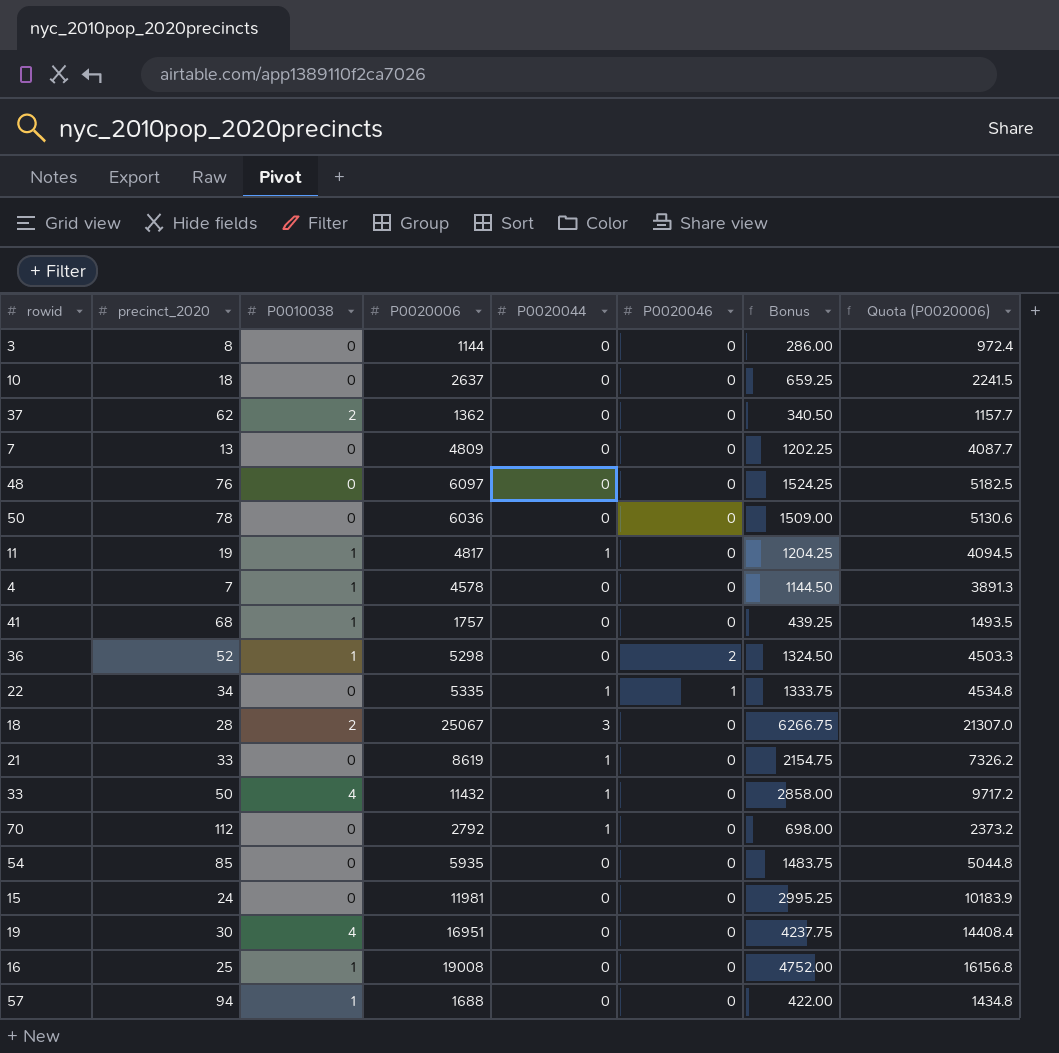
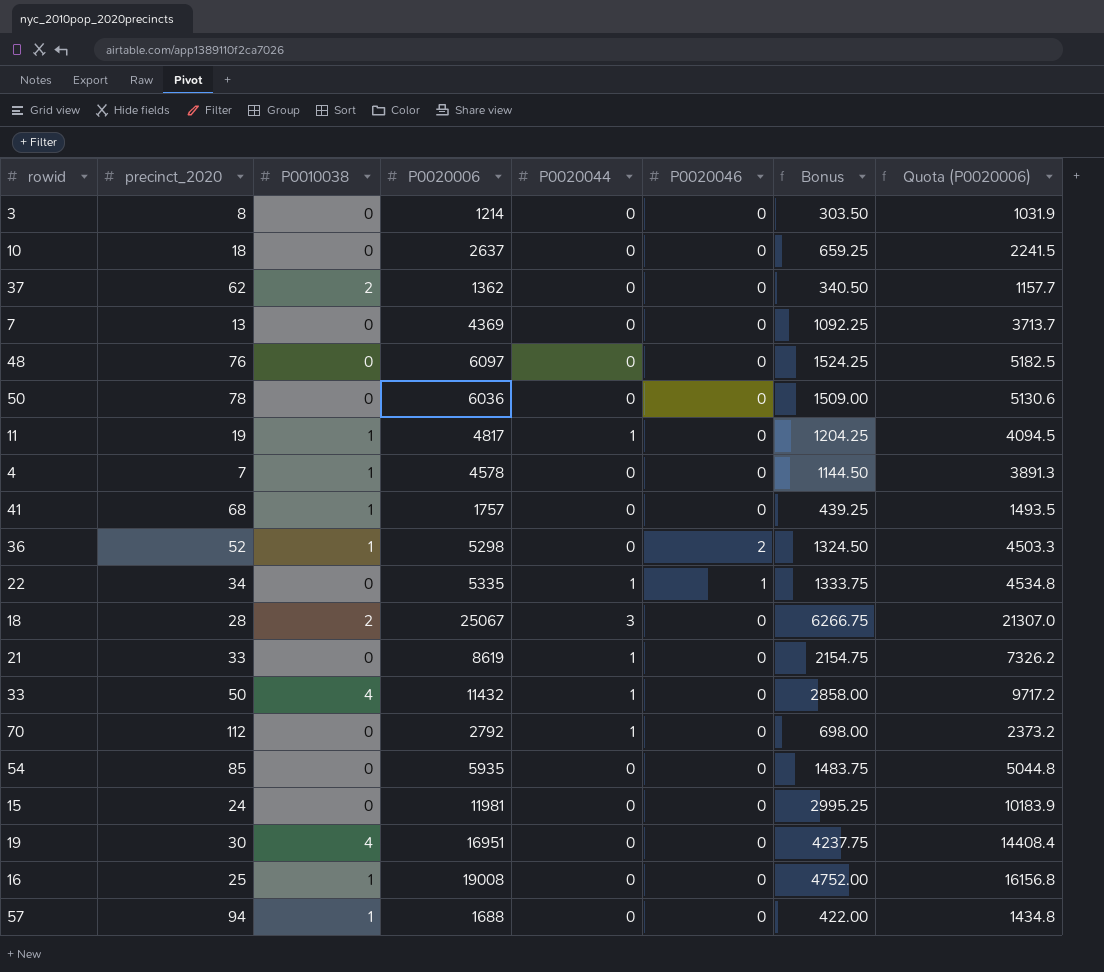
3 | P0020006: 1144 -> 1214
3 | Bonus: 286.00 -> 303.50
3 | Quota (P0020006): 972.4 -> 1031.9
7 | P0020006: 4809 -> 4369
7 | Bonus: 1202.25 -> 1092.25
7 | Quota (P0020006): 4087.7 -> 3713.7

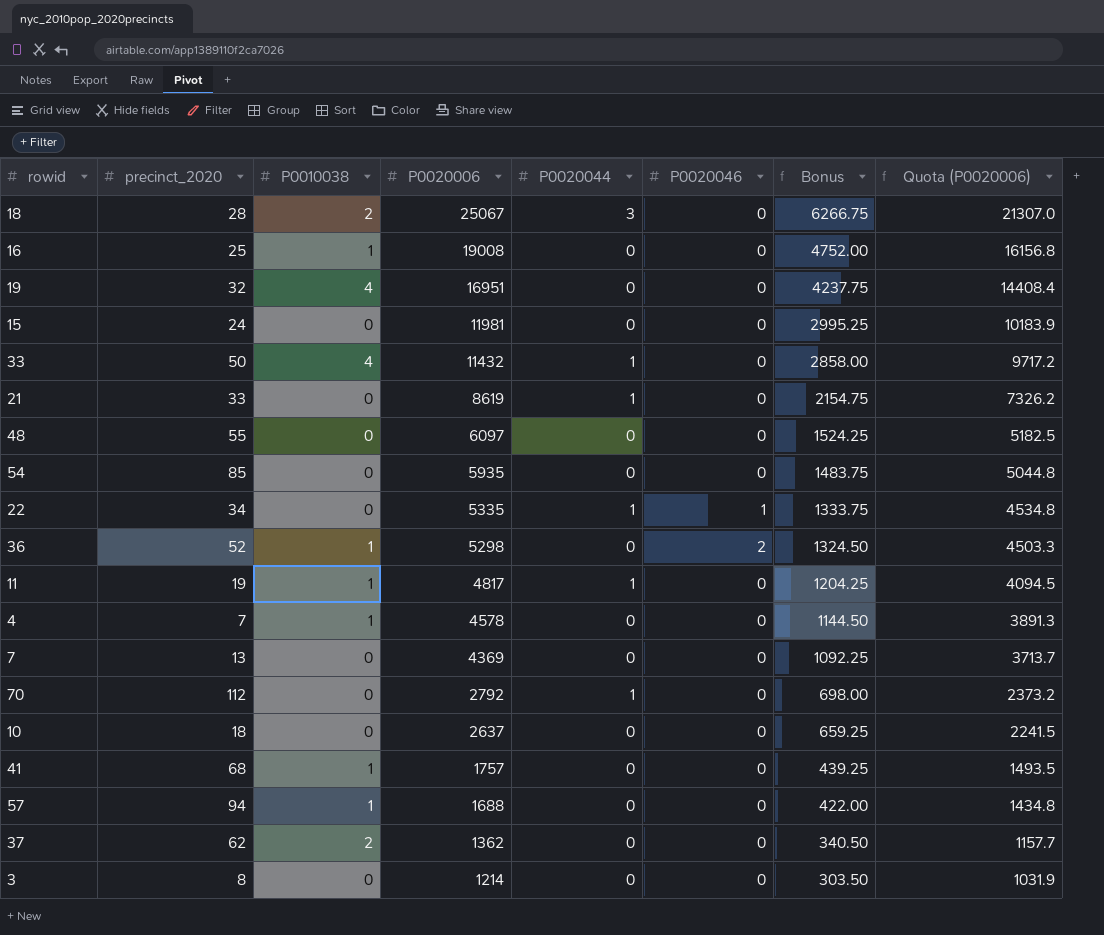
row order: none -> P0020006 descending
row 50: 78 | 0 | 6036 | 0 | 0 | 1509.00 | 5130.6 -> none
19 | precinct_2020: 30 -> 32
48 | precinct_2020: 76 -> 55

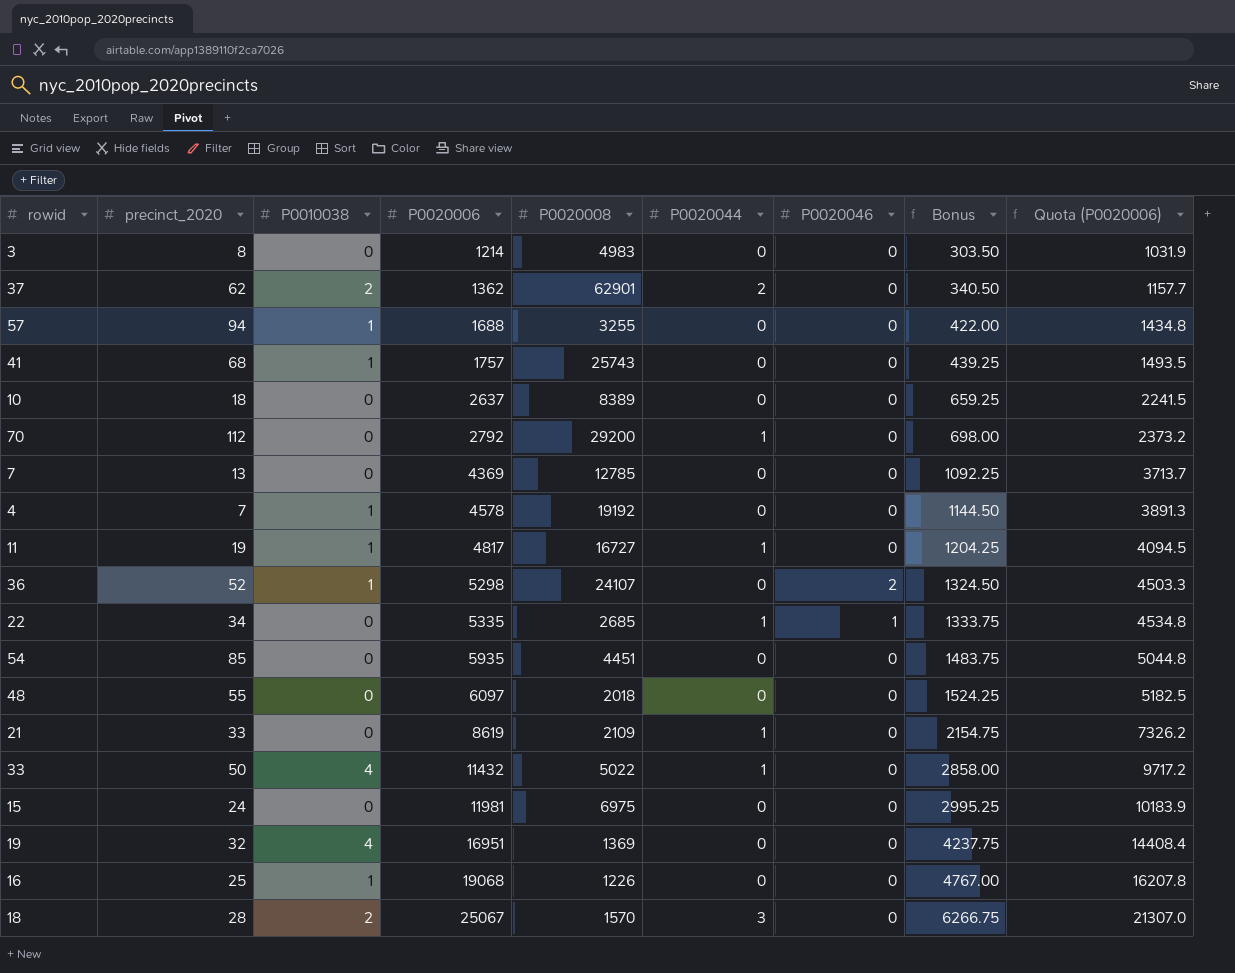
row order: P0020006 descending -> P0020006 ascending
column P0020008 | position: none -> 5
37 | P0020044: 0 -> 2
16 | P0020006: 19008 -> 19068
16 | Bonus: 4752.00 -> 4767.00
16 | Quota (P0020006): 16156.8 -> 16207.8

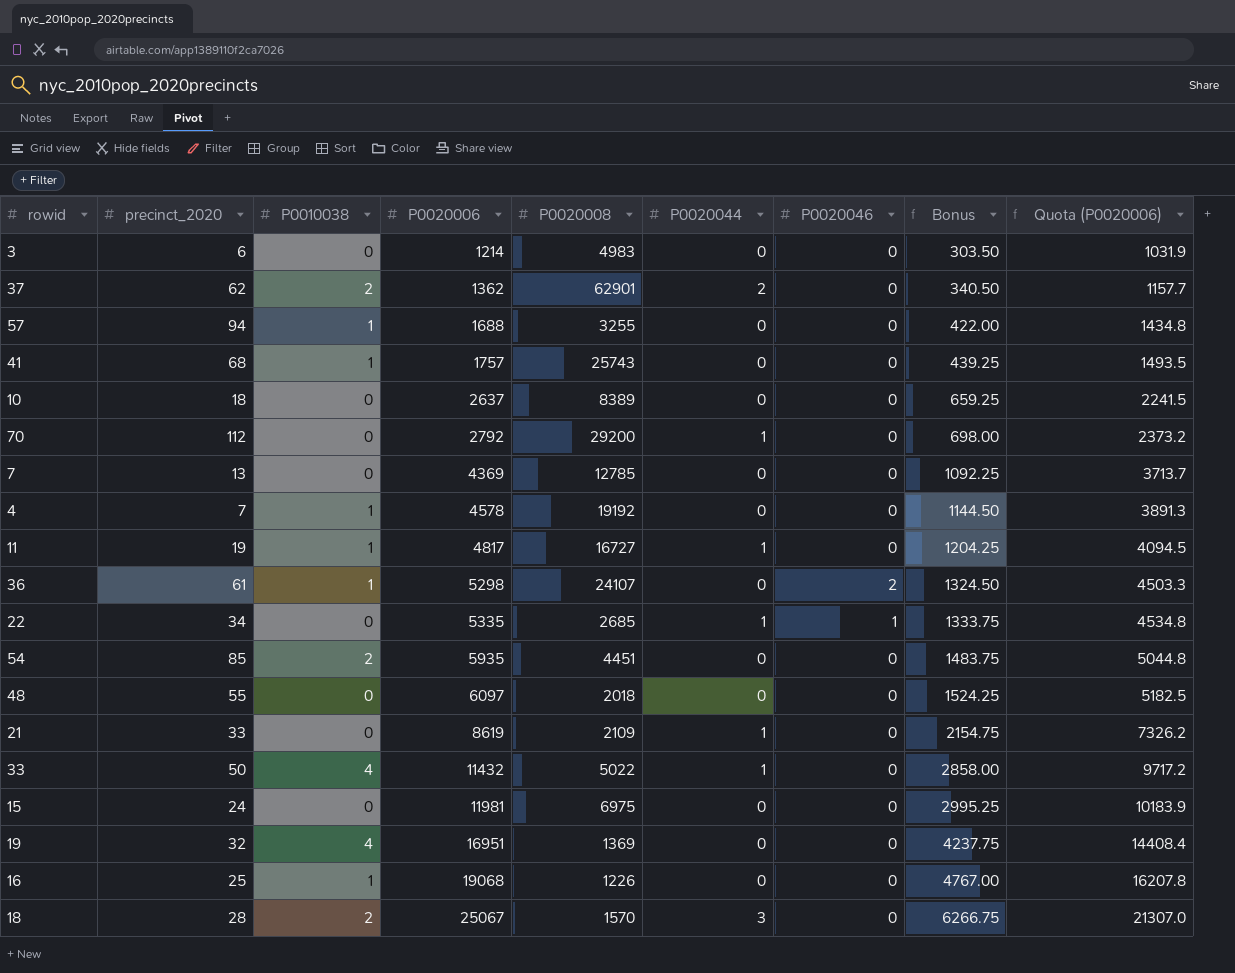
3 | precinct_2020: 8 -> 6
36 | precinct_2020: 52 -> 61
54 | P0010038: 0 -> 2

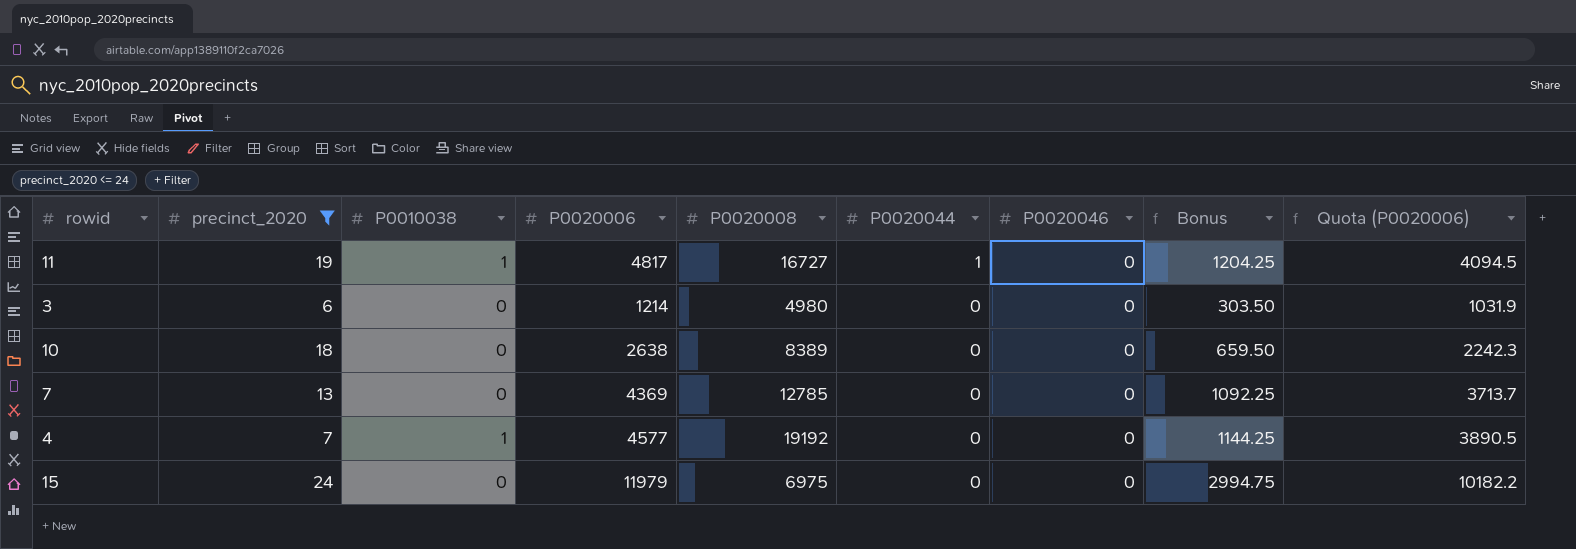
filter: none -> precinct_2020 <= 24
row order: P0020006 ascending -> P0020044 descending
3 | P0020008: 4983 -> 4980
10 | P0020006: 2637 -> 2638
10 | Bonus: 659.25 -> 659.50
10 | Quota (P0020006): 2241.5 -> 2242.3
4 | P0020006: 4578 -> 4577
4 | Bonus: 1144.50 -> 1144.25
4 | Quota (P0020006): 3891.3 -> 3890.5
15 | P0020006: 11981 -> 11979
15 | Bonus: 2995.25 -> 2994.75
15 | Quota (P0020006): 10183.9 -> 10182.2

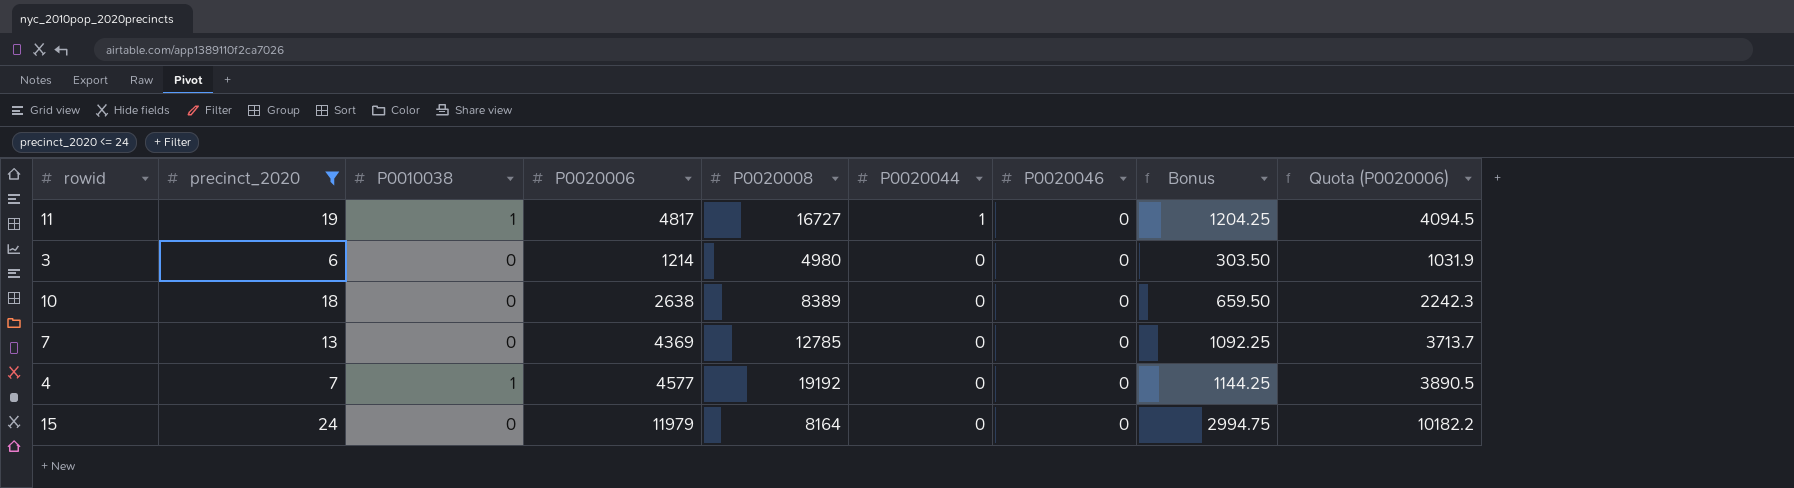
15 | P0020008: 6975 -> 8164

